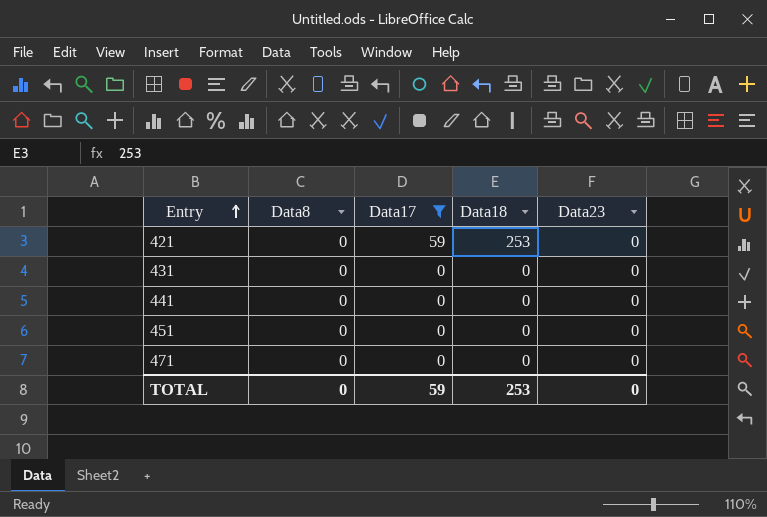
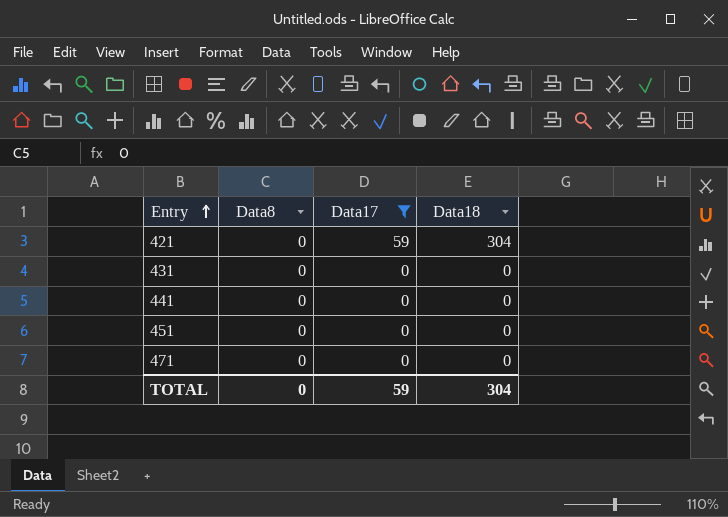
column Data23 | position: 5 -> none
421 | Data18: 253 -> 304
TOTAL | Data18: 253 -> 304

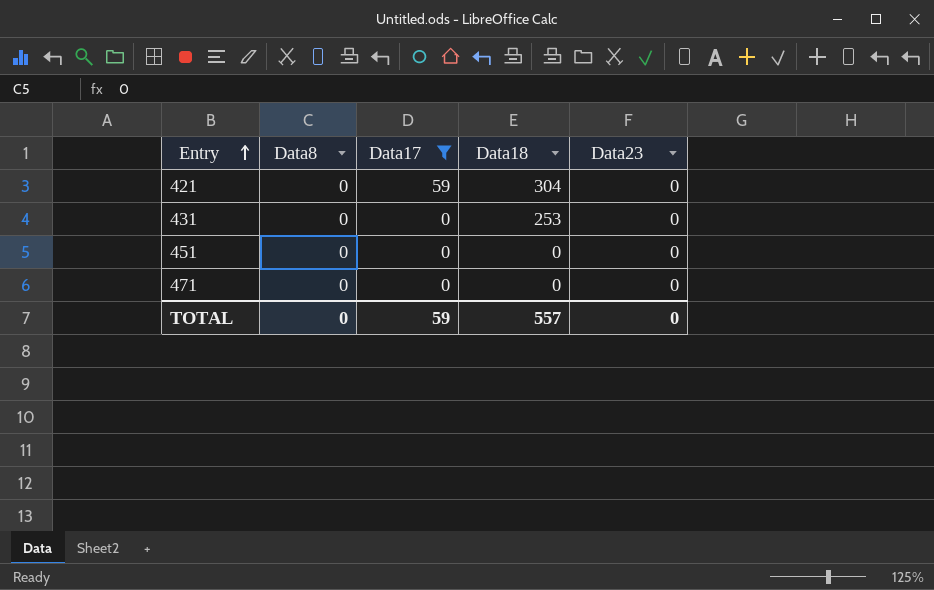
column Data23 | position: none -> 5
row 441: 0 | 0 | 0 -> none
431 | Data18: 0 -> 253
TOTAL | Data18: 304 -> 557

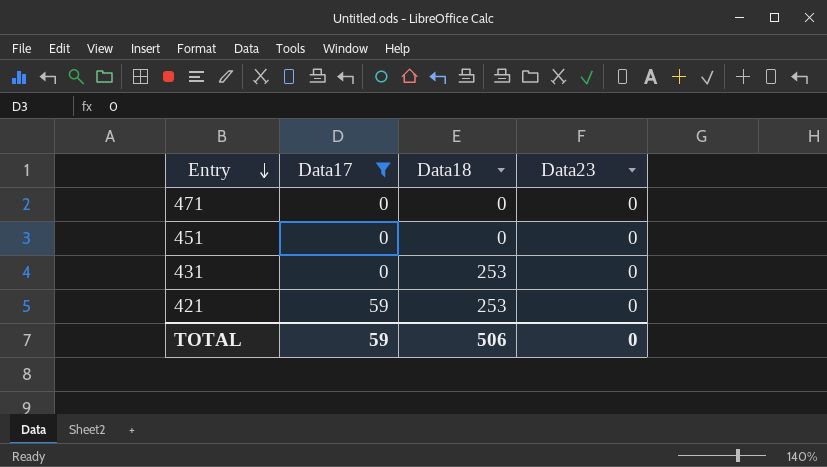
row order: Entry ascending -> Entry descending
column Data8 | position: 2 -> none
421 | Data18: 304 -> 253
TOTAL | Data18: 557 -> 506

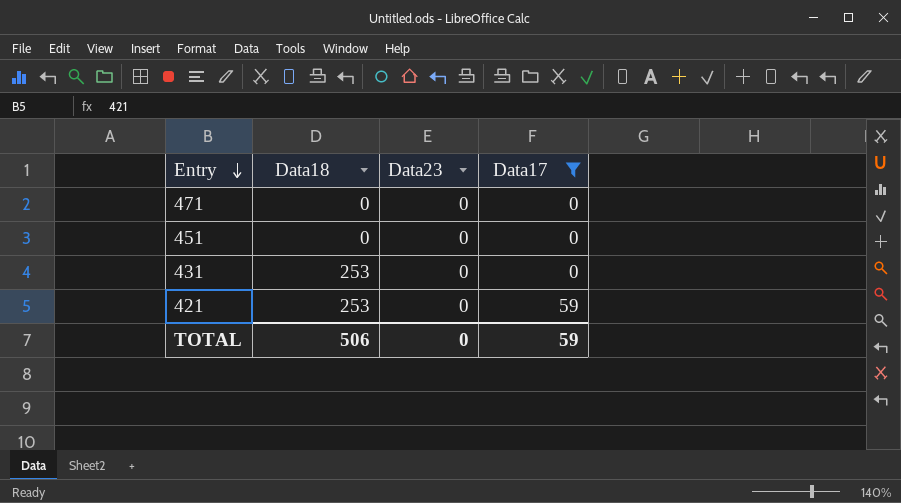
column Data17 | position: 2 -> 4

